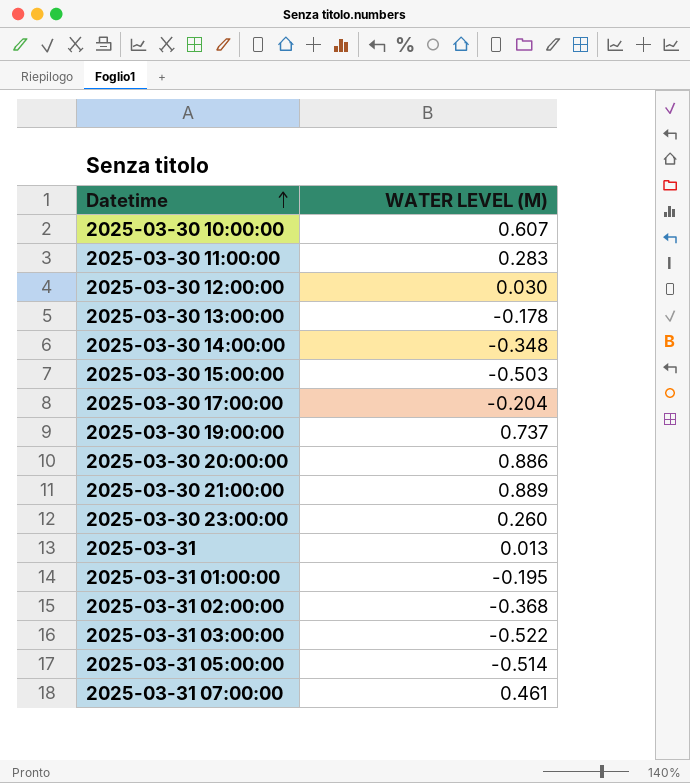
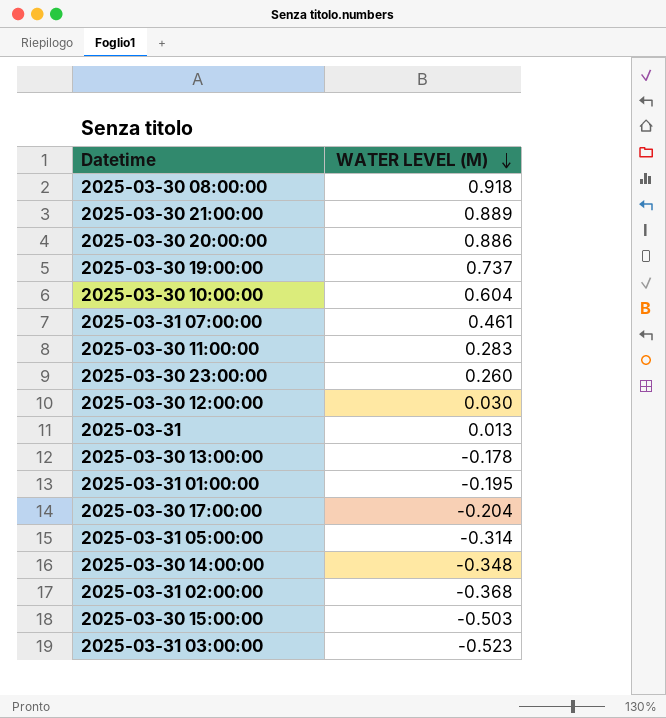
row order: Datetime ascending -> WATER LEVEL (M) descending
row 2025-03-30 08:00:00: none -> 0.918
2025-03-30 10:00:00 | WATER LEVEL (M): 0.607 -> 0.604
2025-03-31 05:00:00 | WATER LEVEL (M): -0.514 -> -0.314
2025-03-31 03:00:00 | WATER LEVEL (M): -0.522 -> -0.523

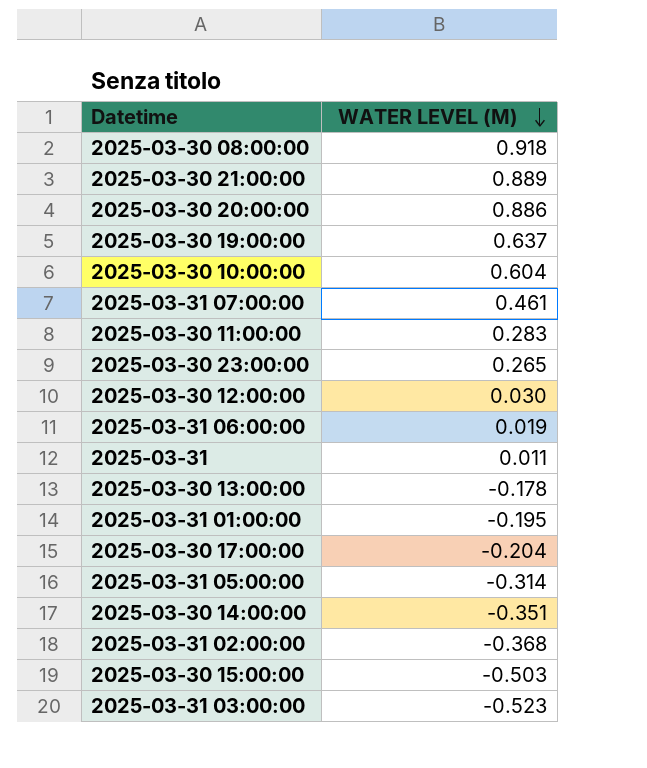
2025-03-30 19:00:00 | WATER LEVEL (M): 0.737 -> 0.637
2025-03-30 23:00:00 | WATER LEVEL (M): 0.260 -> 0.265
row 2025-03-31 06:00:00: none -> 0.019
2025-03-31 | WATER LEVEL (M): 0.013 -> 0.011
2025-03-30 14:00:00 | WATER LEVEL (M): -0.348 -> -0.351

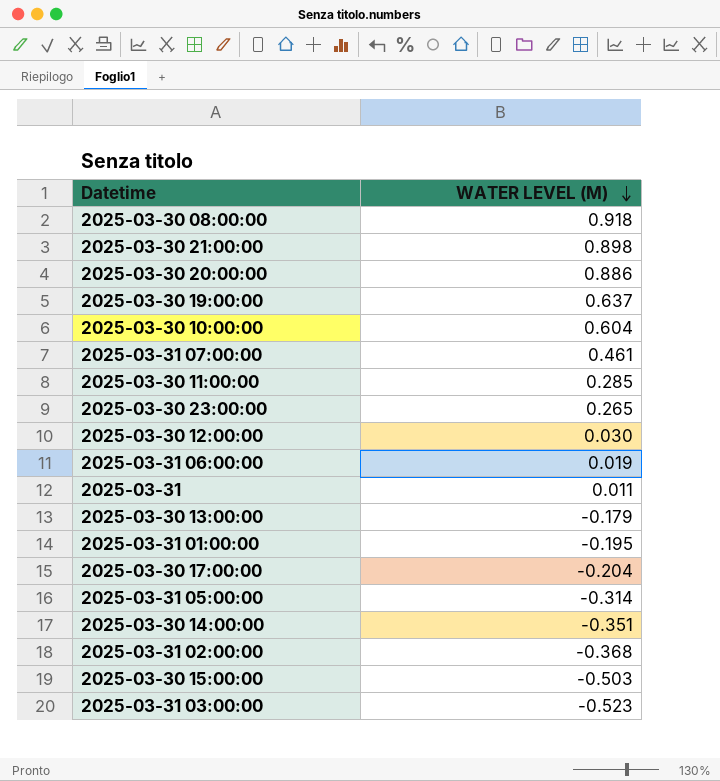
2025-03-30 21:00:00 | WATER LEVEL (M): 0.889 -> 0.898
2025-03-30 11:00:00 | WATER LEVEL (M): 0.283 -> 0.285
2025-03-30 13:00:00 | WATER LEVEL (M): -0.178 -> -0.179

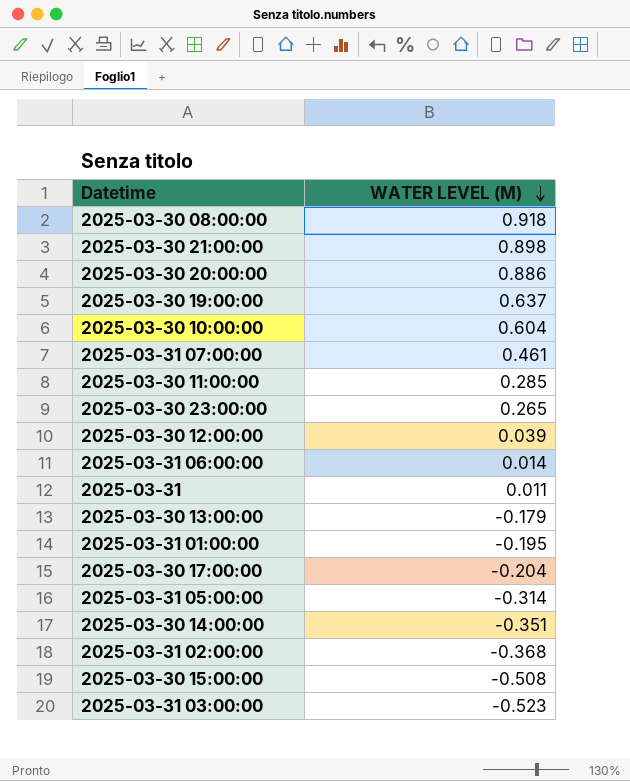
2025-03-30 12:00:00 | WATER LEVEL (M): 0.030 -> 0.039
2025-03-31 06:00:00 | WATER LEVEL (M): 0.019 -> 0.014
2025-03-30 15:00:00 | WATER LEVEL (M): -0.503 -> -0.508

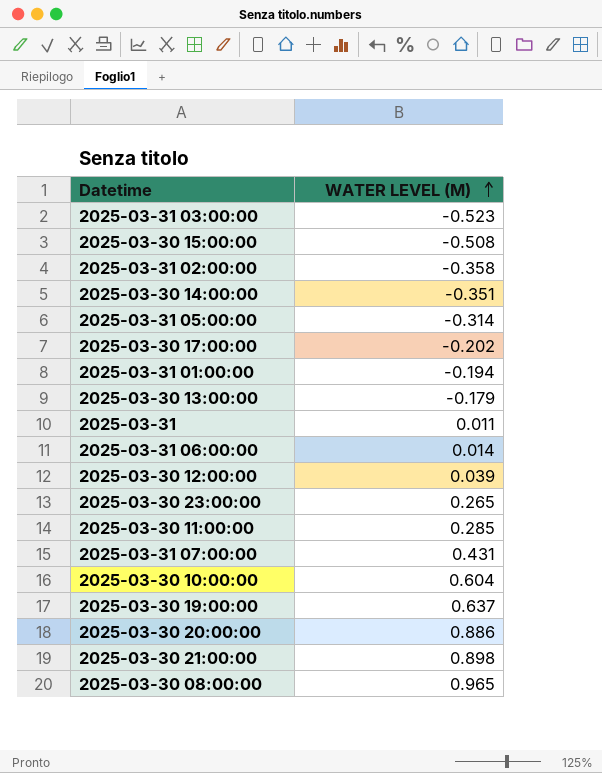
row order: WATER LEVEL (M) descending -> WATER LEVEL (M) ascending
2025-03-31 02:00:00 | WATER LEVEL (M): -0.368 -> -0.358
2025-03-30 17:00:00 | WATER LEVEL (M): -0.204 -> -0.202
2025-03-31 01:00:00 | WATER LEVEL (M): -0.195 -> -0.194
2025-03-31 07:00:00 | WATER LEVEL (M): 0.461 -> 0.431
2025-03-30 08:00:00 | WATER LEVEL (M): 0.918 -> 0.965

